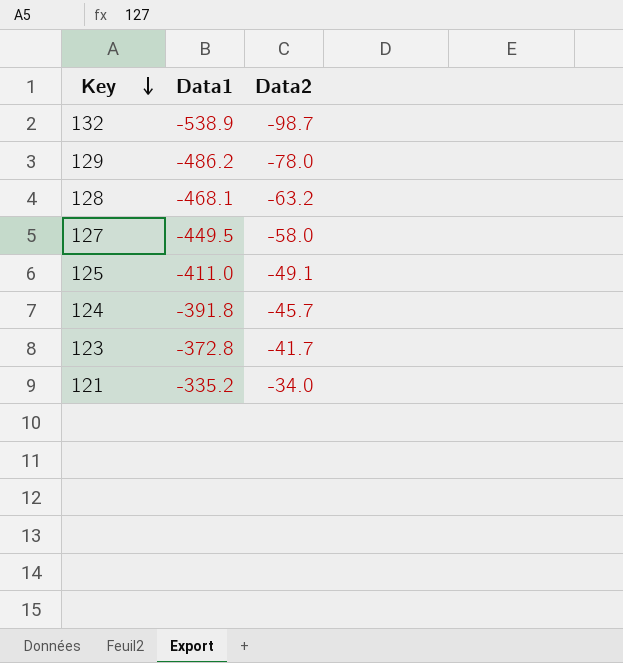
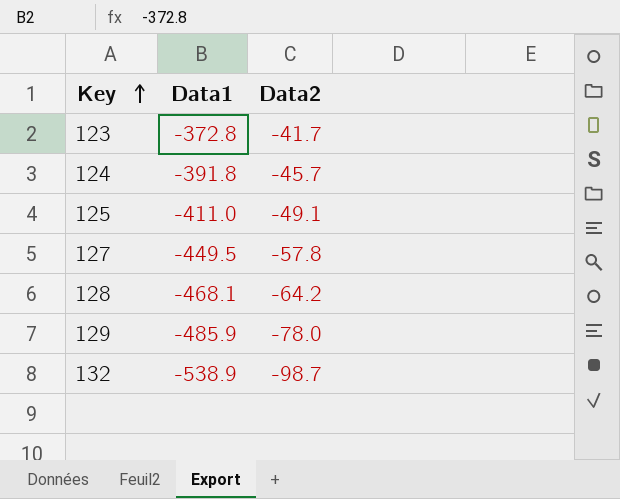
row order: Key descending -> Key ascending
row 121: -335.2 | -34.0 -> none
127 | Data2: -58.0 -> -57.8
128 | Data2: -63.2 -> -64.2
129 | Data1: -486.2 -> -485.9

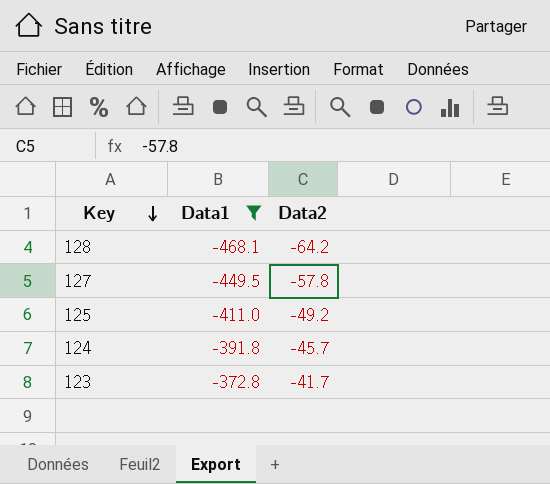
filter: none -> Data1 >= -468.1
row order: Key ascending -> Key descending
125 | Data2: -49.1 -> -49.2

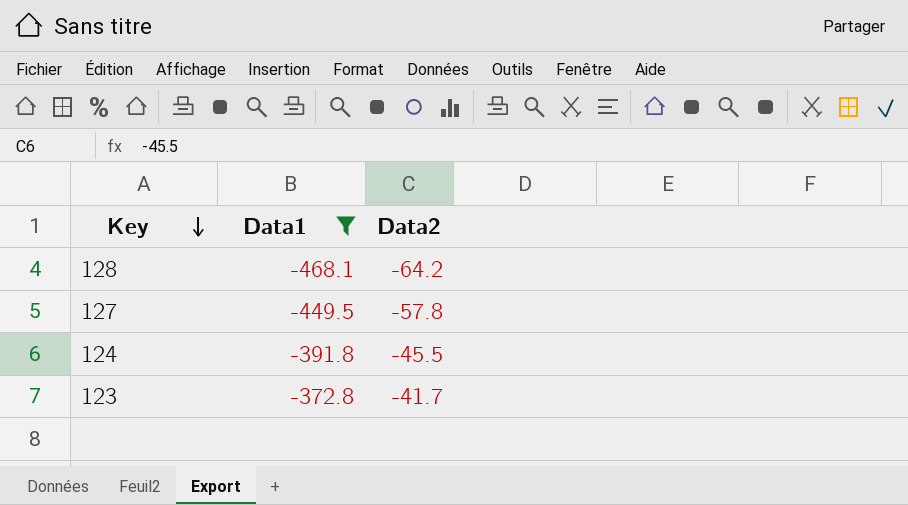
row 125: -411.0 | -49.2 -> none
124 | Data2: -45.7 -> -45.5

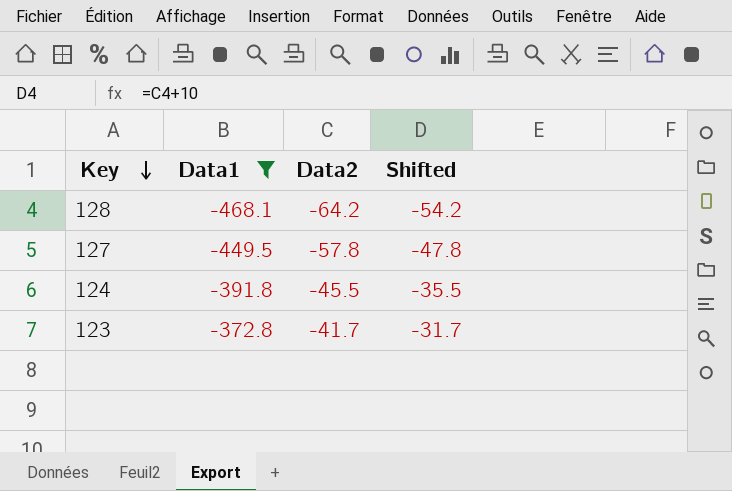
column Shifted | formula: none -> [Data2] + 10

